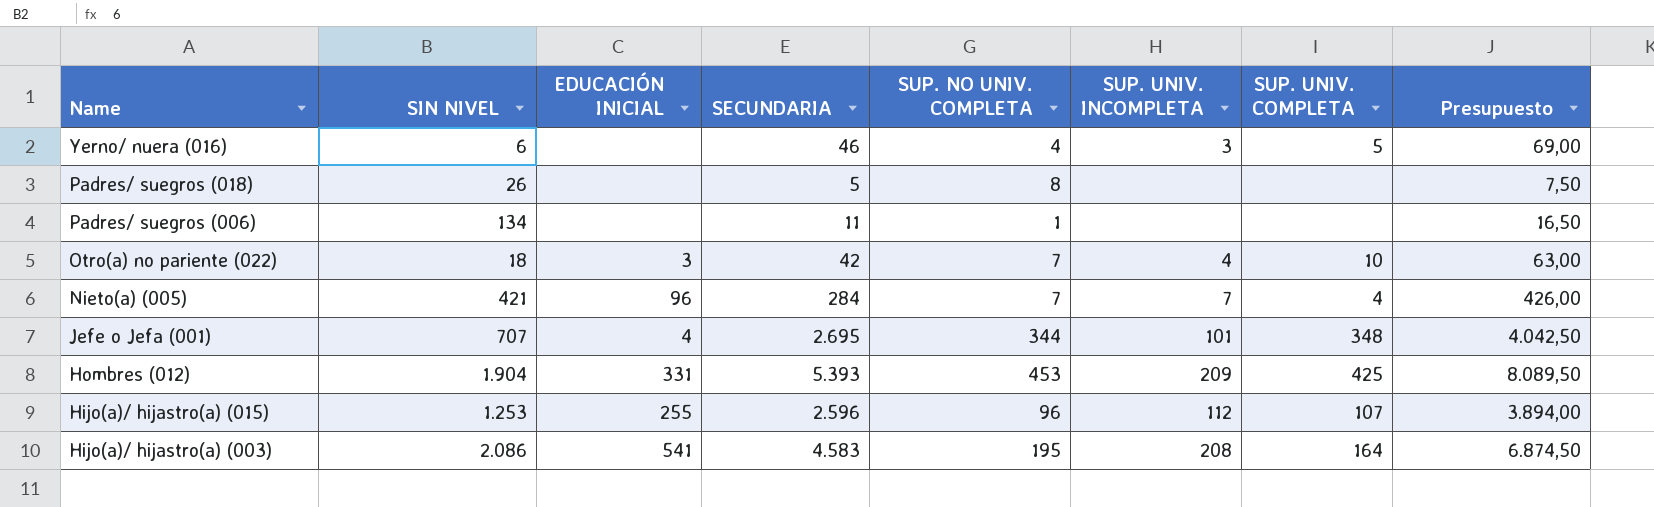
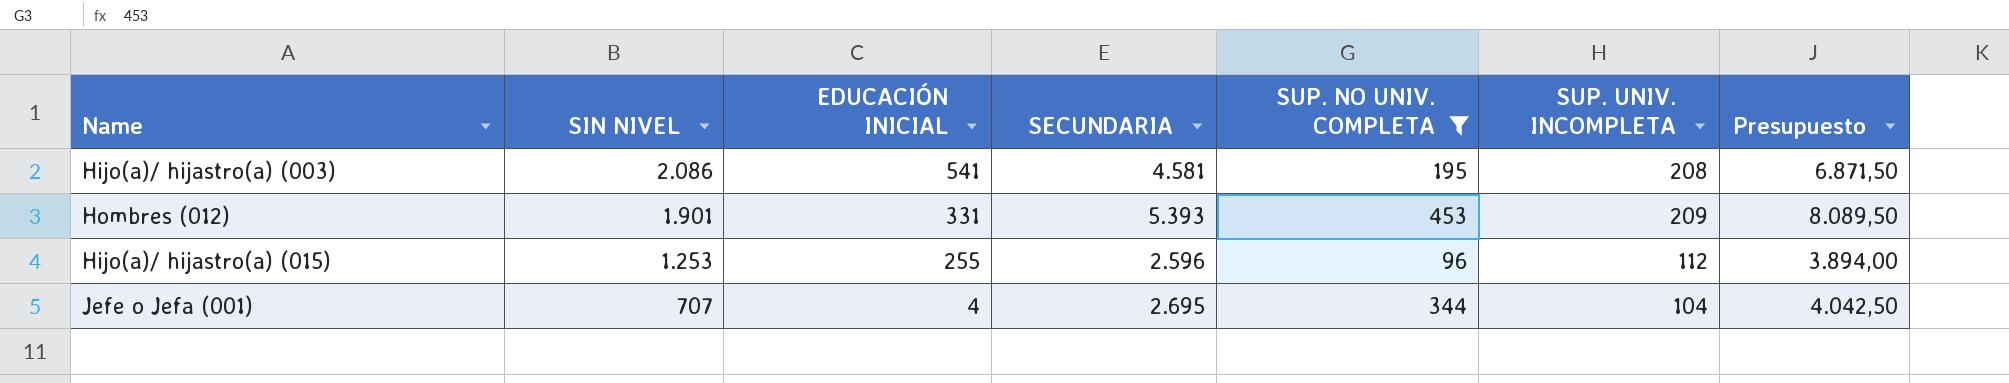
filter: none -> SUP. NO UNIV. COMPLETA >= 96
row order: Name descending -> SIN NIVEL descending
column SUP. UNIV. COMPLETA | position: 7 -> none
Hijo(a)/ hijastro(a) (003) | SECUNDARIA: 4.583 -> 4.581
Hijo(a)/ hijastro(a) (003) | Presupuesto: 6.874,50 -> 6.871,50
Hombres (012) | SIN NIVEL: 1.904 -> 1.901
Jefe o Jefa (001) | SUP. UNIV. INCOMPLETA: 101 -> 104

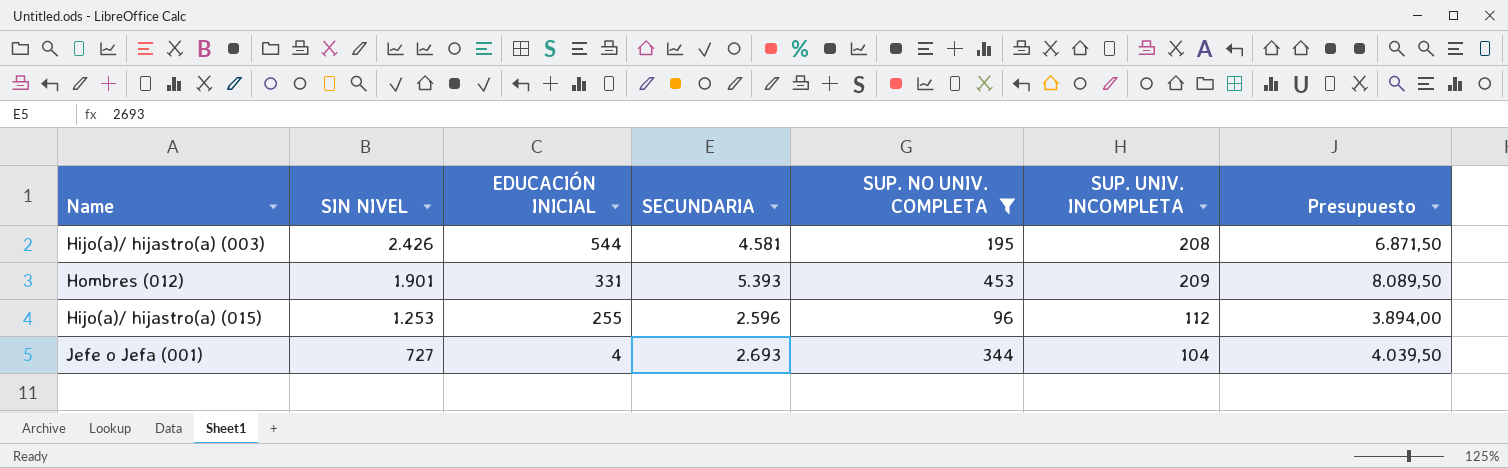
Hijo(a)/ hijastro(a) (003) | SIN NIVEL: 2.086 -> 2.426
Hijo(a)/ hijastro(a) (003) | EDUCACIÓN INICIAL: 541 -> 544
Jefe o Jefa (001) | SIN NIVEL: 707 -> 727
Jefe o Jefa (001) | SECUNDARIA: 2.695 -> 2.693
Jefe o Jefa (001) | Presupuesto: 4.042,50 -> 4.039,50

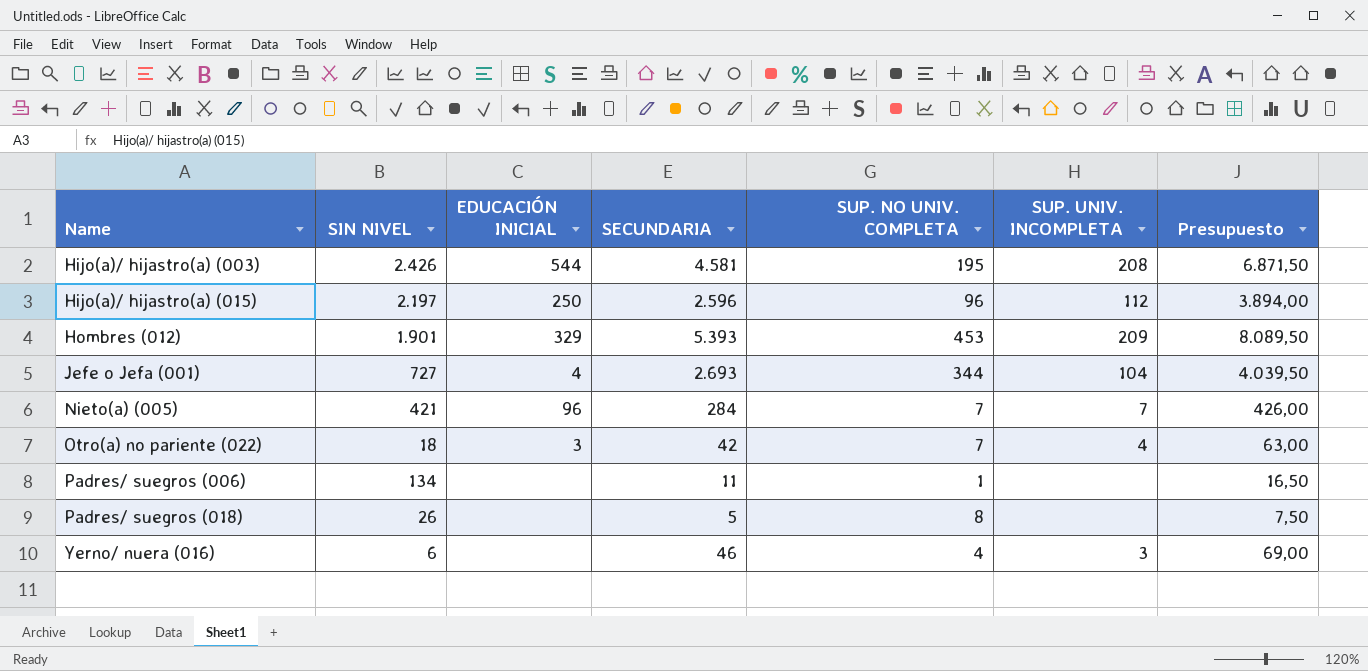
filter: SUP. NO UNIV. COMPLETA >= 96 -> none
row order: SIN NIVEL descending -> Name ascending
Hijo(a)/ hijastro(a) (015) | SIN NIVEL: 1.253 -> 2.197
Hijo(a)/ hijastro(a) (015) | EDUCACIÓN INICIAL: 255 -> 250
Hombres (012) | EDUCACIÓN INICIAL: 331 -> 329

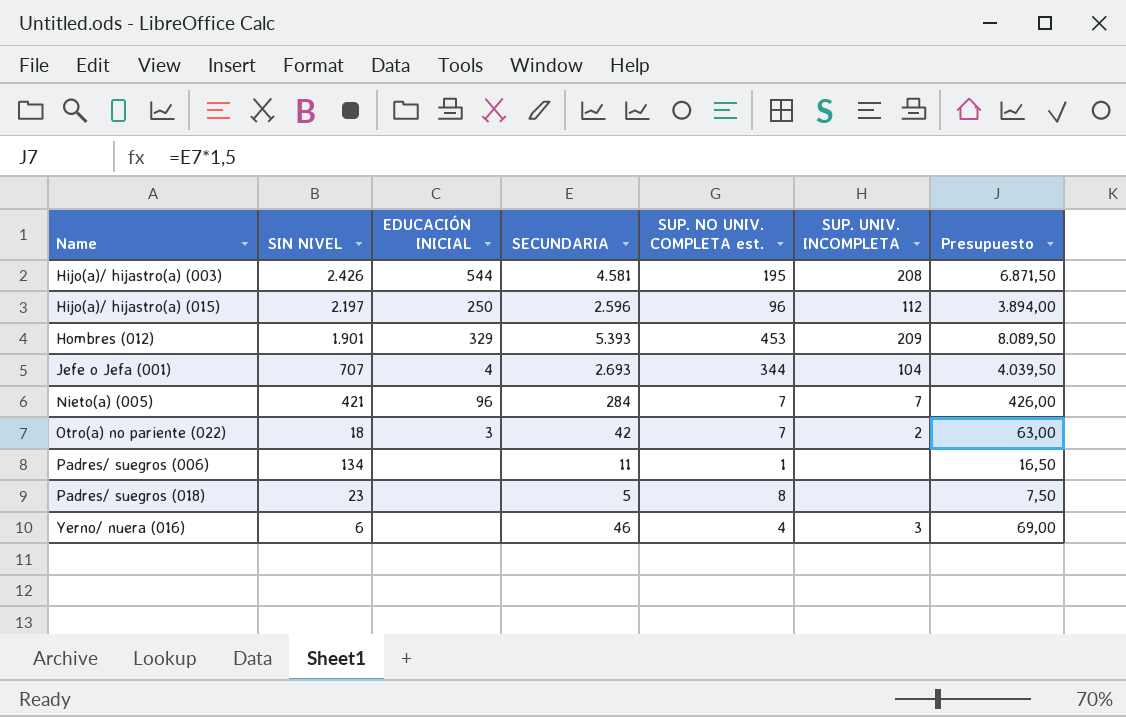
column name: SUP. NO UNIV. COMPLETA -> SUP. NO UNIV. COMPLETA est.
Jefe o Jefa (001) | SIN NIVEL: 727 -> 707
Otro(a) no pariente (022) | SUP. UNIV. INCOMPLETA: 4 -> 2
Padres/ suegros (018) | SIN NIVEL: 26 -> 23

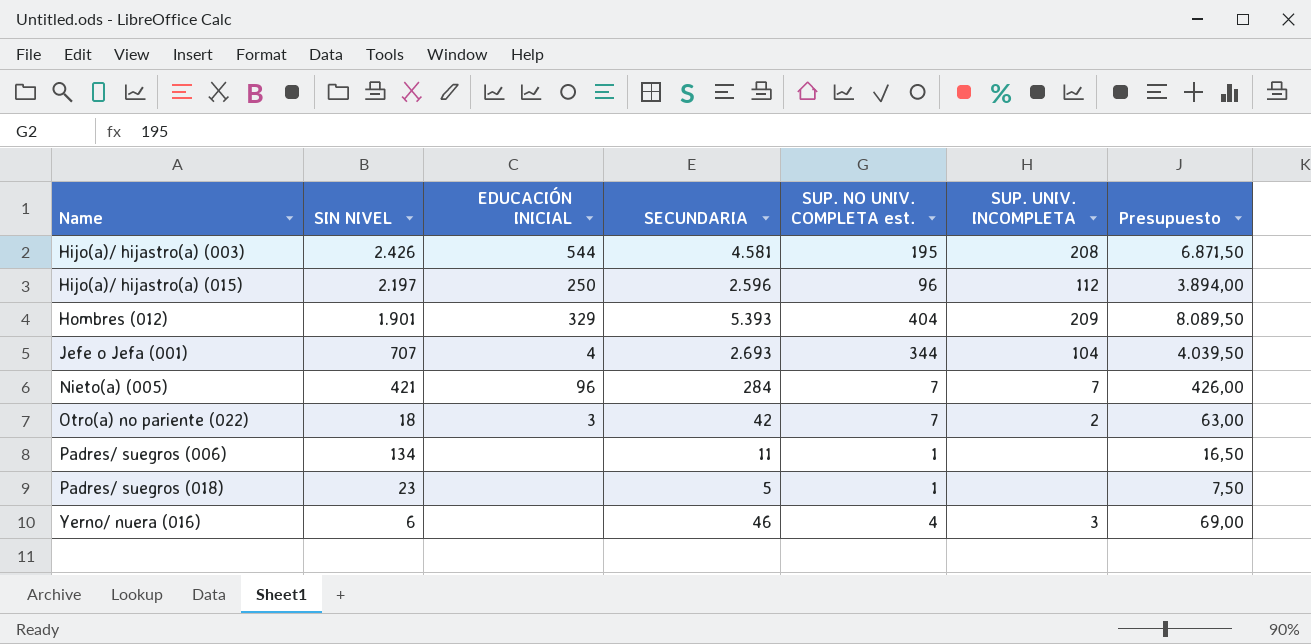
Hombres (012) | SUP. NO UNIV. COMPLETA est.: 453 -> 404
Padres/ suegros (018) | SUP. NO UNIV. COMPLETA est.: 8 -> 1

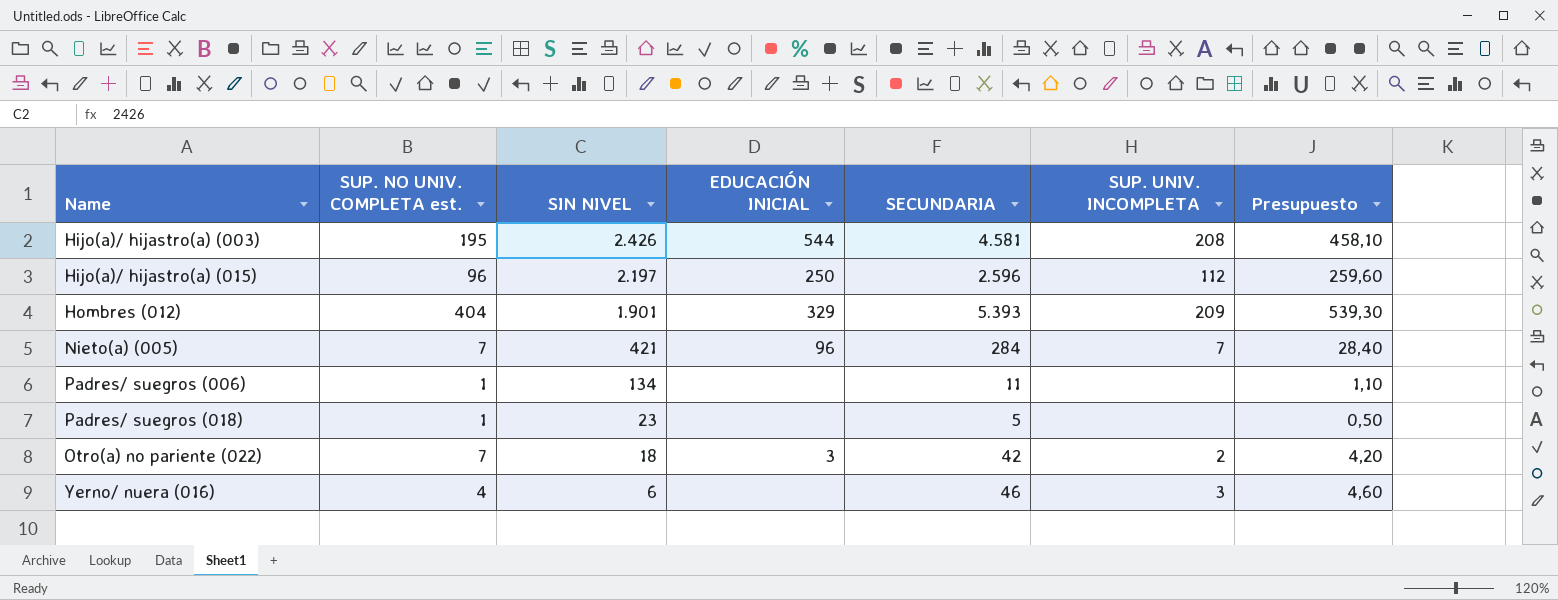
row order: Name ascending -> SIN NIVEL descending
column SUP. NO UNIV. COMPLETA est. | position: 5 -> 2
column Presupuesto | formula: [SECUNDARIA] * 1,5 -> [SECUNDARIA] * 0,1
row Jefe o Jefa (001): 707 | 4 | 2.693 | 344 | 104 | 4.039,50 -> none

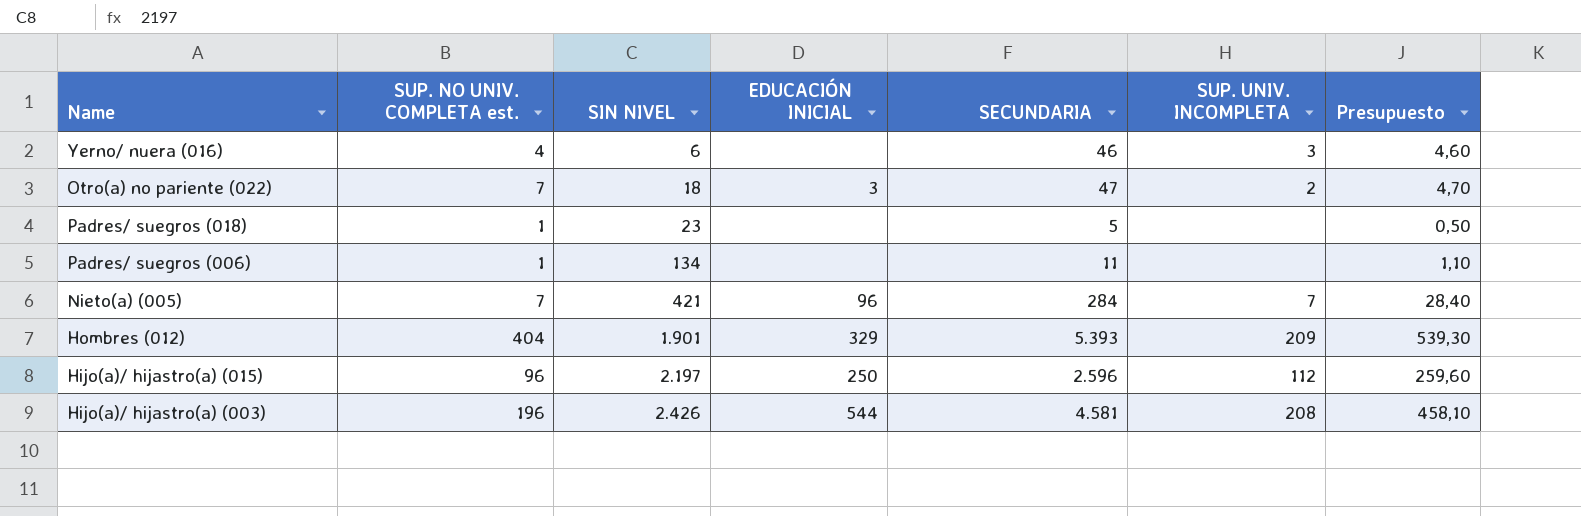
row order: SIN NIVEL descending -> SIN NIVEL ascending
Otro(a) no pariente (022) | SECUNDARIA: 42 -> 47
Otro(a) no pariente (022) | Presupuesto: 4,20 -> 4,70
Hijo(a)/ hijastro(a) (003) | SUP. NO UNIV. COMPLETA est.: 195 -> 196

